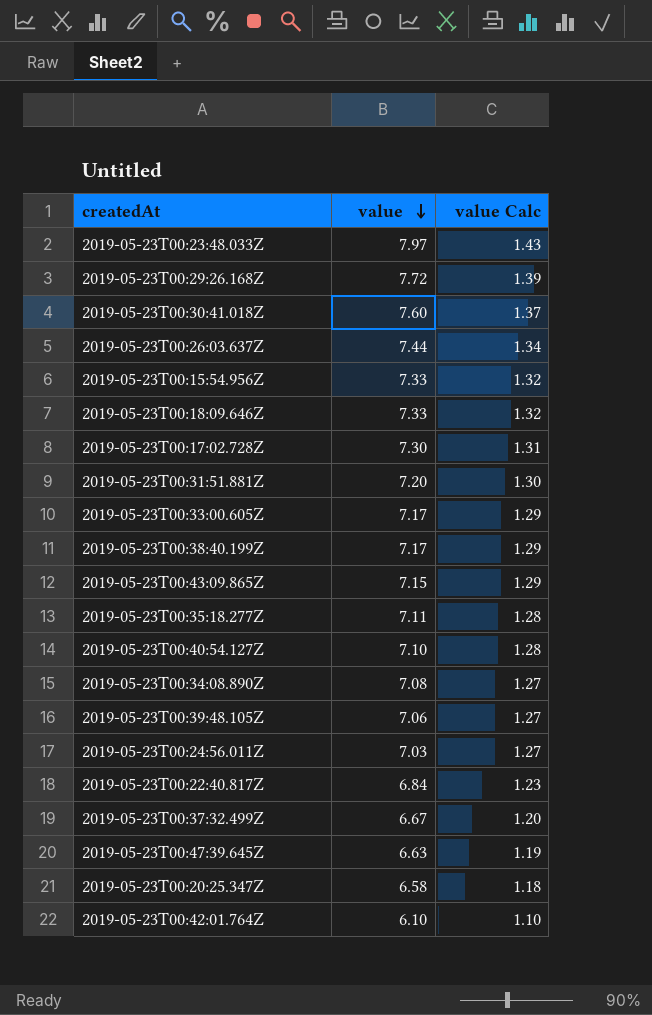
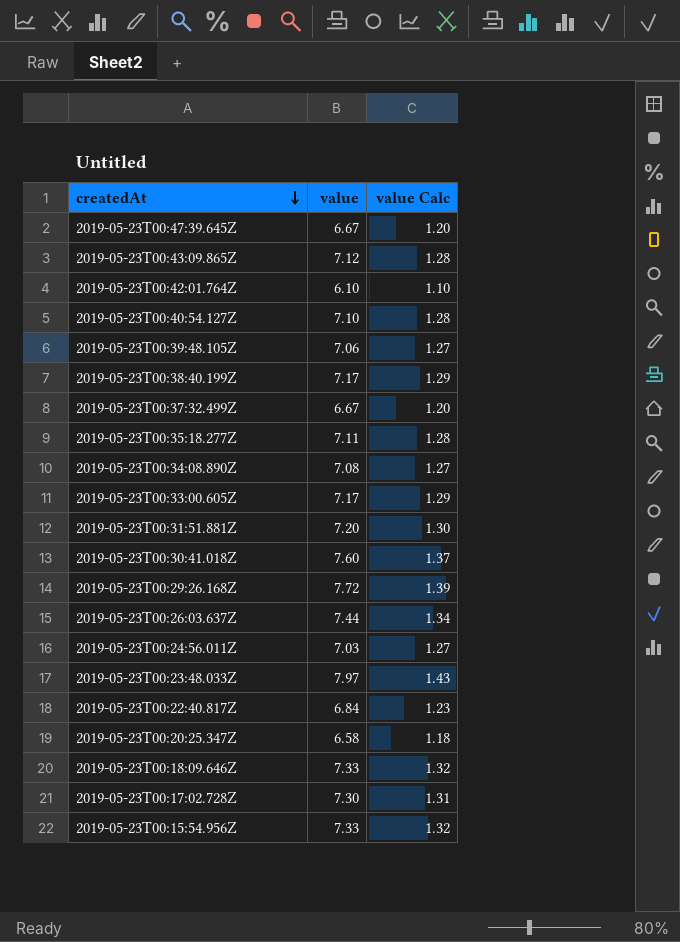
row order: value descending -> createdAt descending
2019-05-23T00:47:39.645Z | value: 6.63 -> 6.67
2019-05-23T00:47:39.645Z | value Calc: 1.19 -> 1.20
2019-05-23T00:43:09.865Z | value: 7.15 -> 7.12
2019-05-23T00:43:09.865Z | value Calc: 1.29 -> 1.28

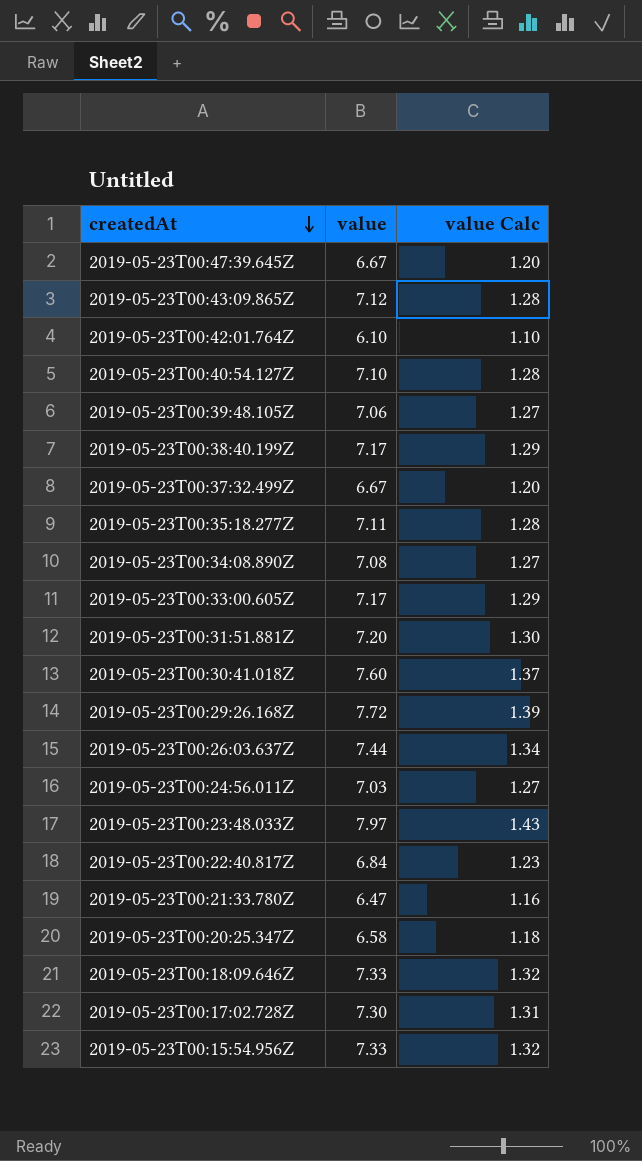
row 2019-05-23T00:21:33.780Z: none -> 6.47 | 1.16

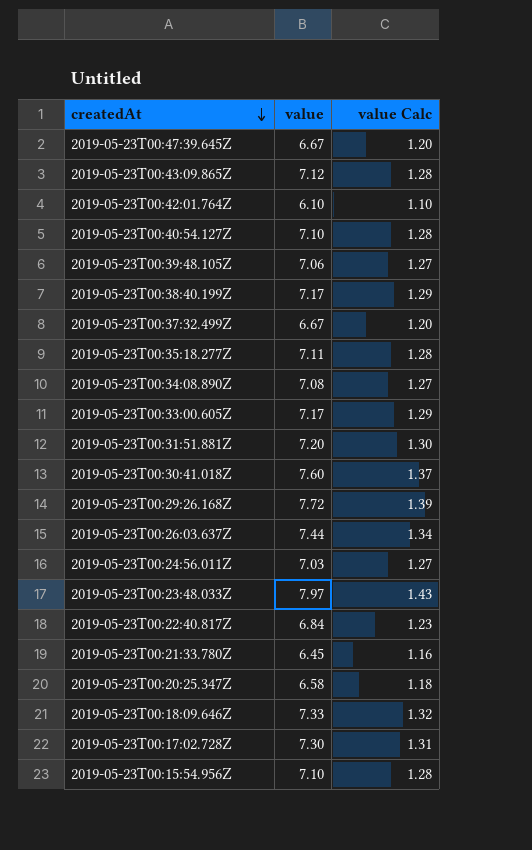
2019-05-23T00:21:33.780Z | value: 6.47 -> 6.45
2019-05-23T00:15:54.956Z | value: 7.33 -> 7.10
2019-05-23T00:15:54.956Z | value Calc: 1.32 -> 1.28

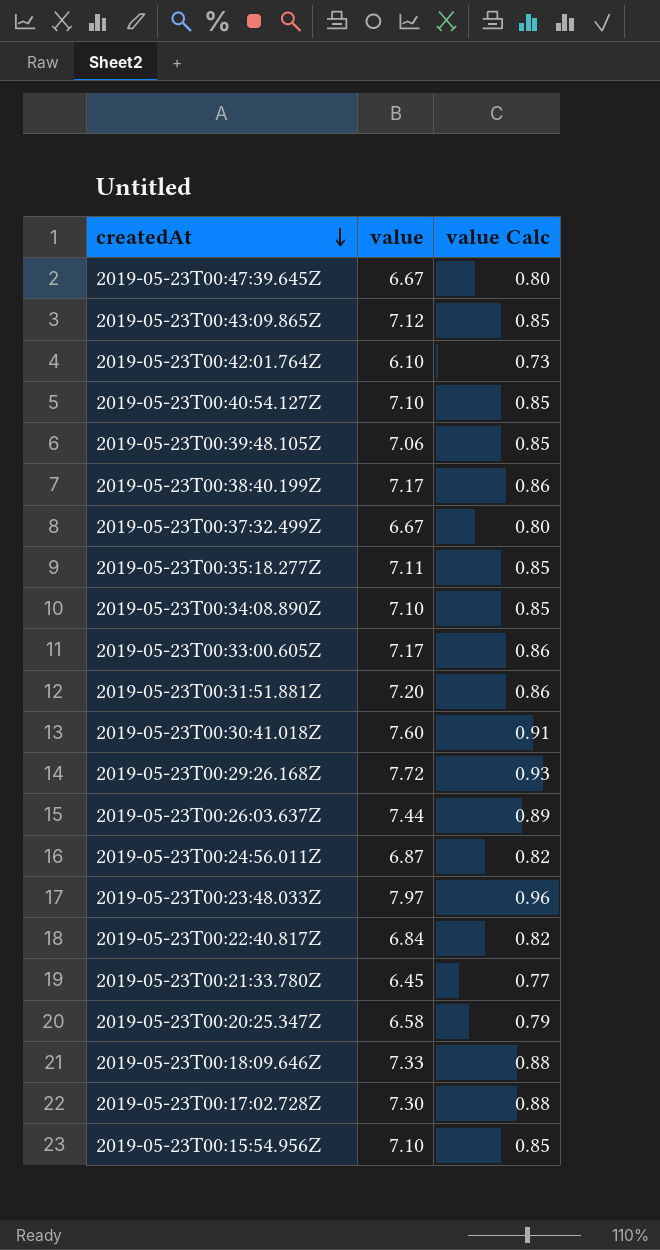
column value Calc | formula: [value] * 0.18 -> [value] * 0.12
2019-05-23T00:34:08.890Z | value: 7.08 -> 7.10
2019-05-23T00:24:56.011Z | value: 7.03 -> 6.87

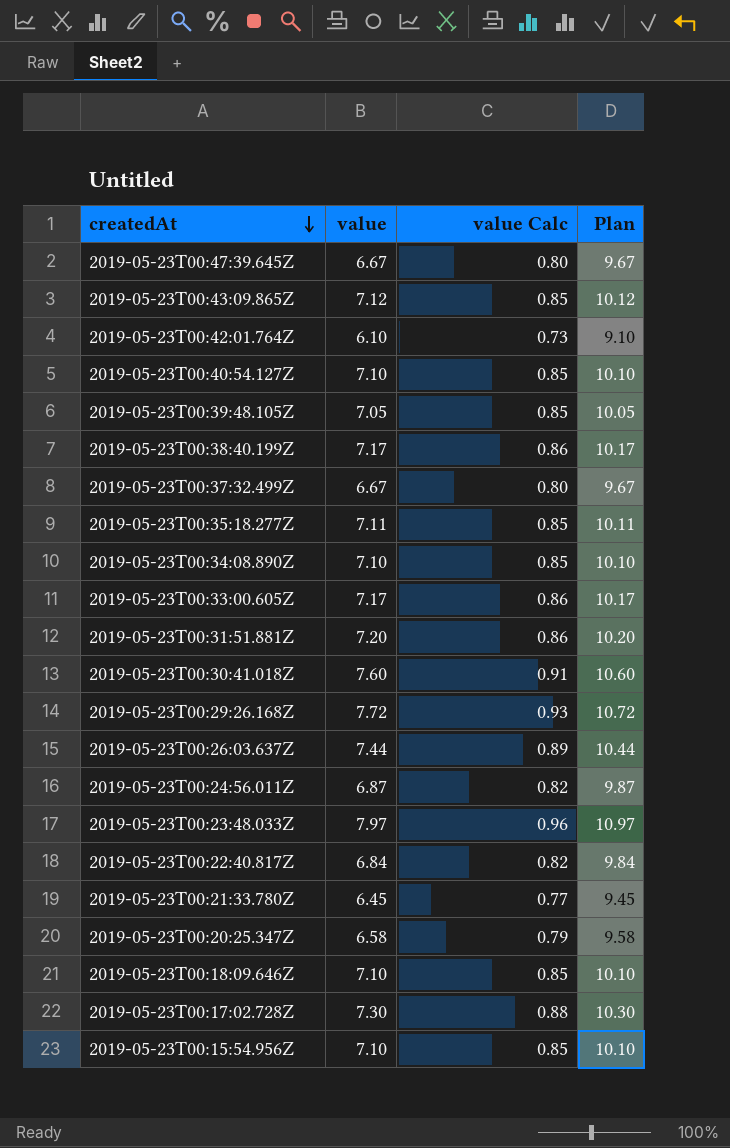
column Plan | formula: none -> [value] + 3
2019-05-23T00:39:48.105Z | value: 7.06 -> 7.05
2019-05-23T00:18:09.646Z | value: 7.33 -> 7.10
2019-05-23T00:18:09.646Z | value Calc: 0.88 -> 0.85

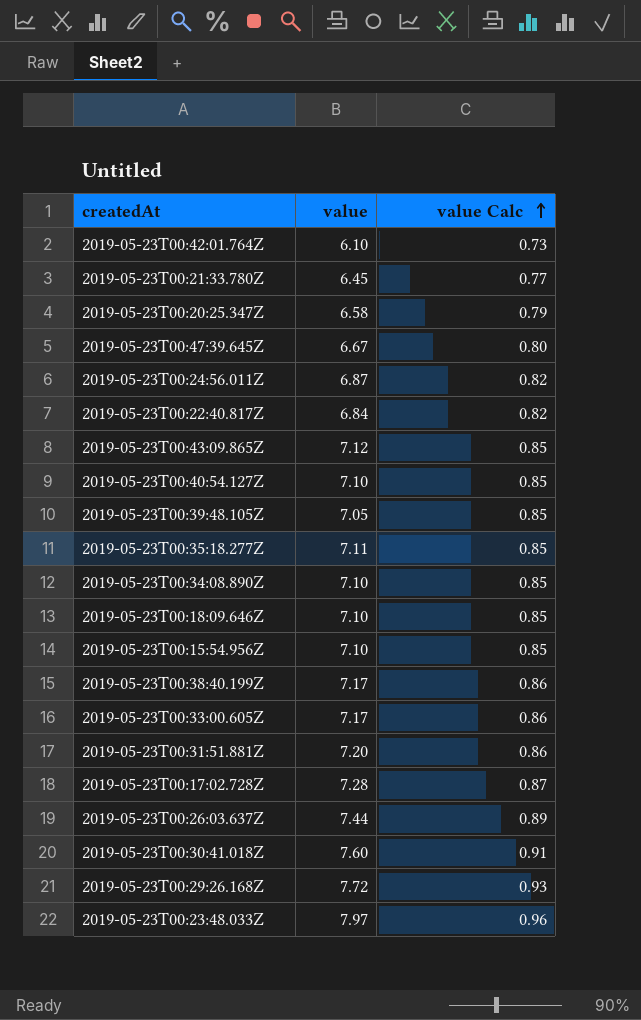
row order: createdAt descending -> value Calc ascending
column Plan | formula: [value] + 3 -> none
row 2019-05-23T00:37:32.499Z: 6.67 | 0.80 | 9.67 -> none
2019-05-23T00:17:02.728Z | value: 7.30 -> 7.28
2019-05-23T00:17:02.728Z | value Calc: 0.88 -> 0.87

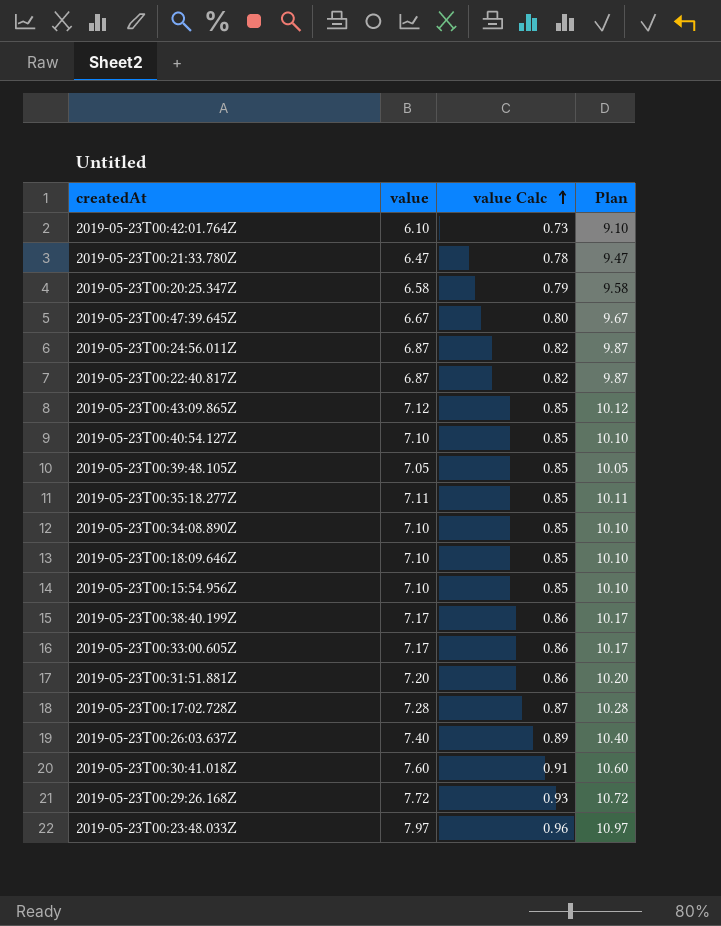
column Plan | formula: none -> [value] + 3
2019-05-23T00:21:33.780Z | value: 6.45 -> 6.47
2019-05-23T00:21:33.780Z | value Calc: 0.77 -> 0.78
2019-05-23T00:22:40.817Z | value: 6.84 -> 6.87
2019-05-23T00:26:03.637Z | value: 7.44 -> 7.40

